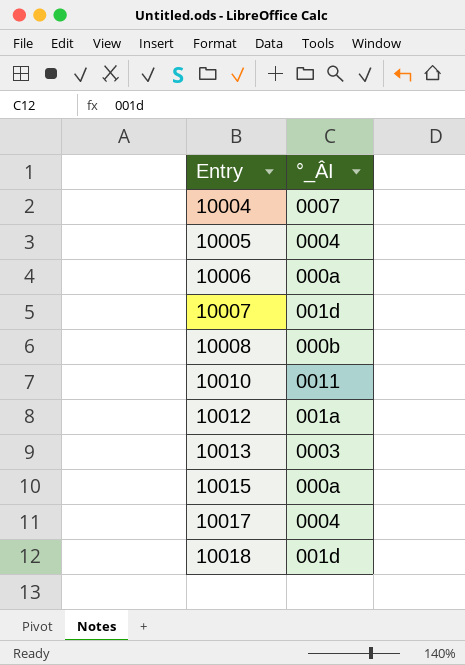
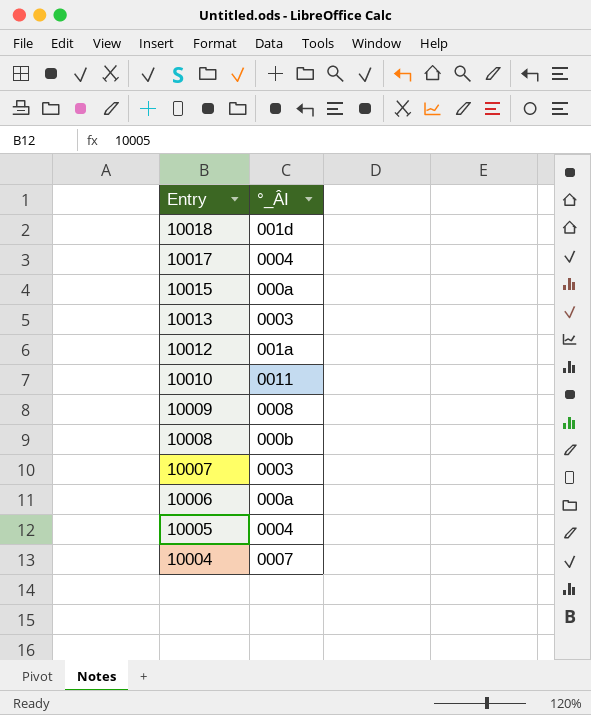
row order: Entry ascending -> Entry descending
row 10009: none -> 0008
10007 | °_ÂI: 001d -> 0003

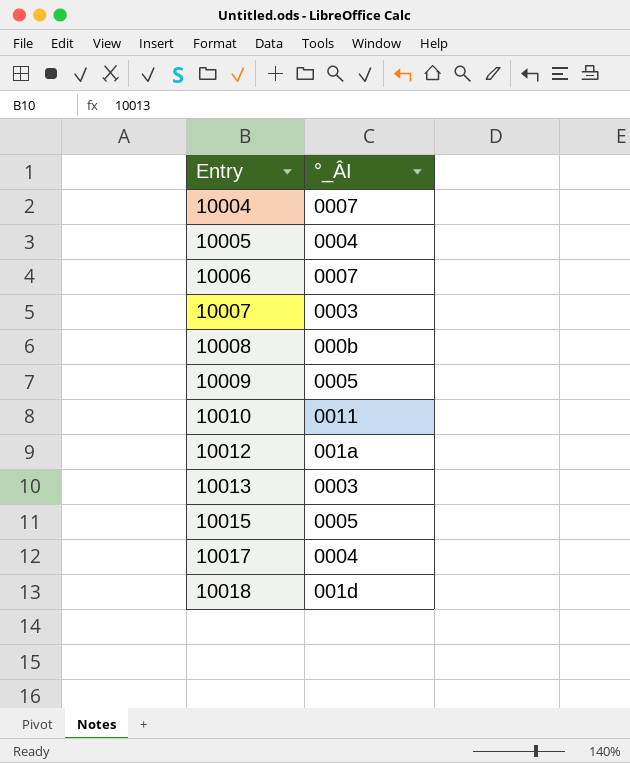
row order: Entry descending -> Entry ascending
10006 | °_ÂI: 000a -> 0007
10009 | °_ÂI: 0008 -> 0005
10015 | °_ÂI: 000a -> 0005

